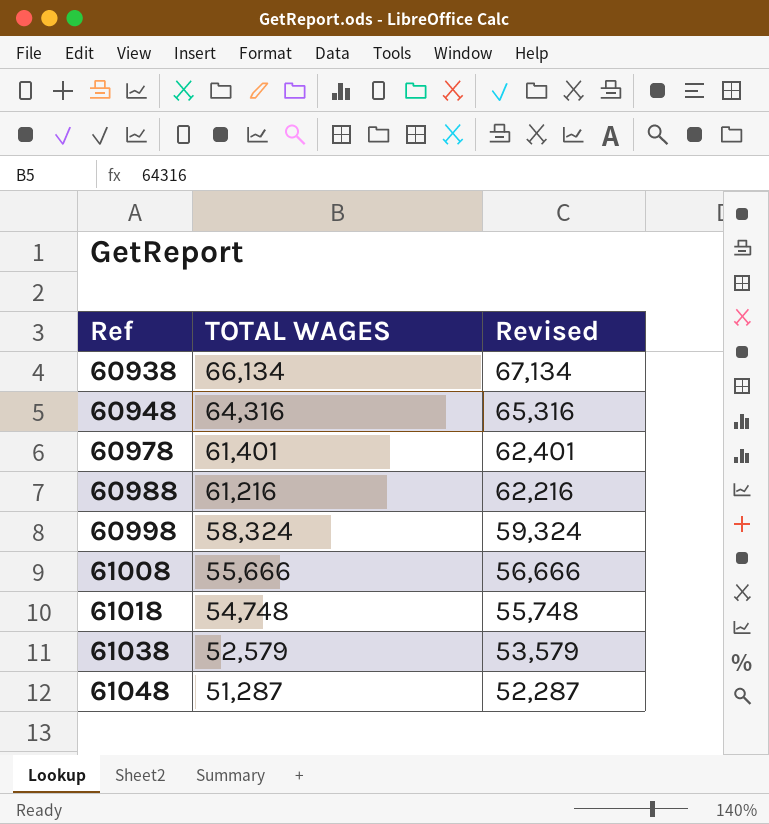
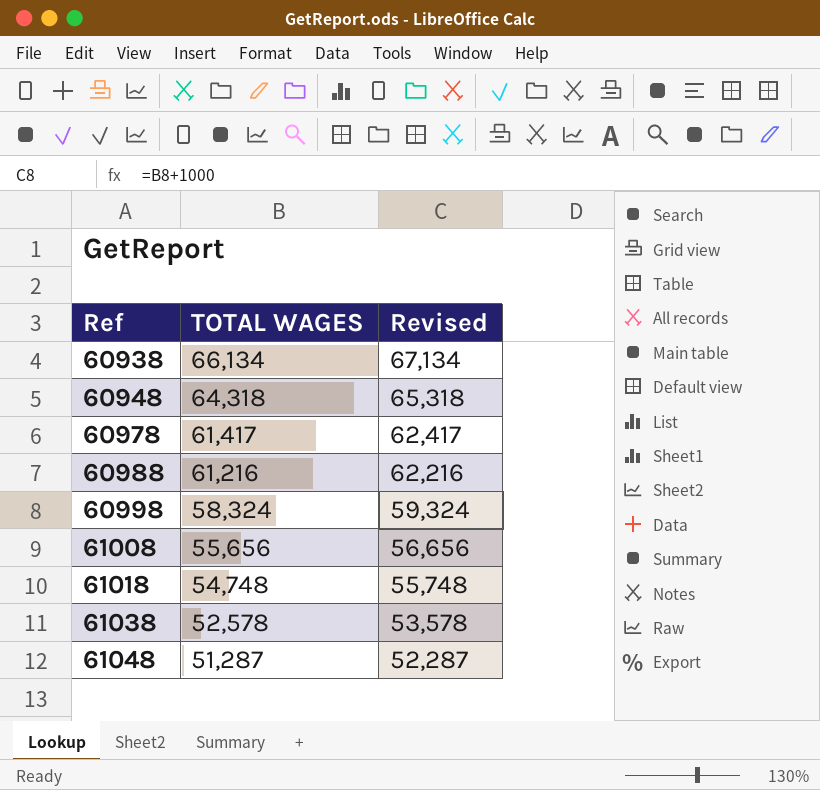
60948 | TOTAL WAGES: 64,316 -> 64,318
60948 | Revised: 65,316 -> 65,318
60978 | TOTAL WAGES: 61,401 -> 61,417
60978 | Revised: 62,401 -> 62,417
61008 | TOTAL WAGES: 55,666 -> 55,656
61008 | Revised: 56,666 -> 56,656
61038 | TOTAL WAGES: 52,579 -> 52,578
61038 | Revised: 53,579 -> 53,578

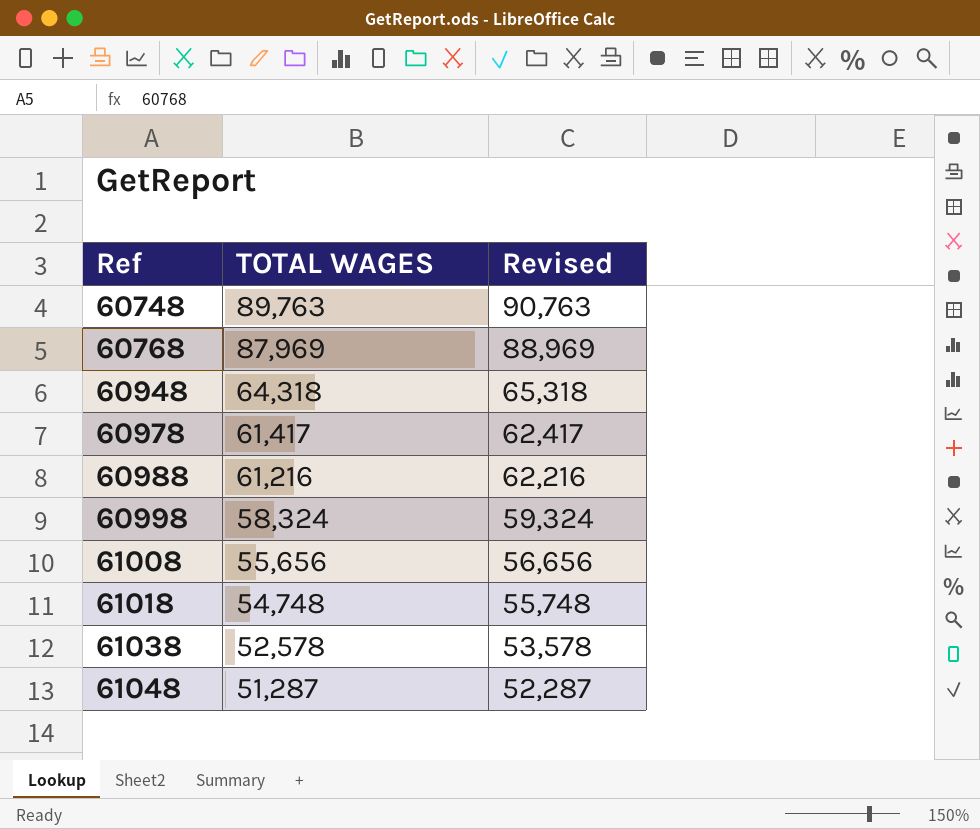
row 60938: 66,134 | 67,134 -> none
row 60748: none -> 89,763 | 90,763
row 60768: none -> 87,969 | 88,969

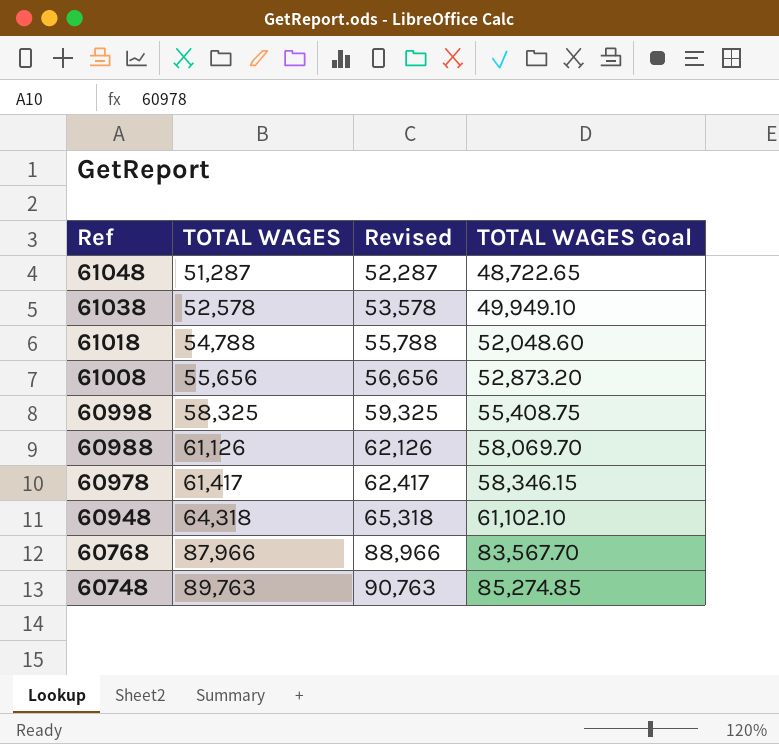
row order: Ref ascending -> Ref descending
column TOTAL WAGES Goal | formula: none -> [TOTAL WAGES] * 0.95
61018 | TOTAL WAGES: 54,748 -> 54,788
61018 | Revised: 55,748 -> 55,788
60998 | TOTAL WAGES: 58,324 -> 58,325
60998 | Revised: 59,324 -> 59,325
60988 | TOTAL WAGES: 61,216 -> 61,126
60988 | Revised: 62,216 -> 62,126
60768 | TOTAL WAGES: 87,969 -> 87,966
60768 | Revised: 88,969 -> 88,966

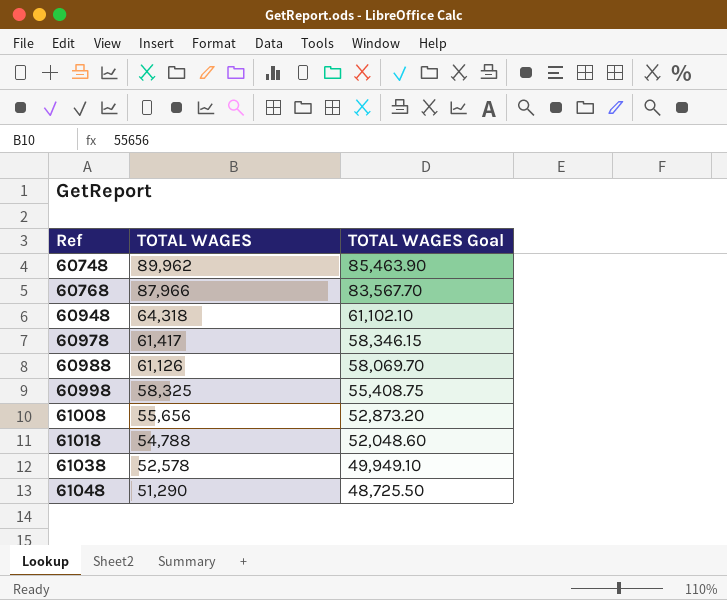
row order: Ref descending -> Ref ascending
column Revised | formula: [TOTAL WAGES] + 1000 -> none
60748 | TOTAL WAGES: 89,763 -> 89,962
60748 | TOTAL WAGES Goal: 85,274.85 -> 85,463.90
61048 | TOTAL WAGES: 51,287 -> 51,290
61048 | TOTAL WAGES Goal: 48,722.65 -> 48,725.50

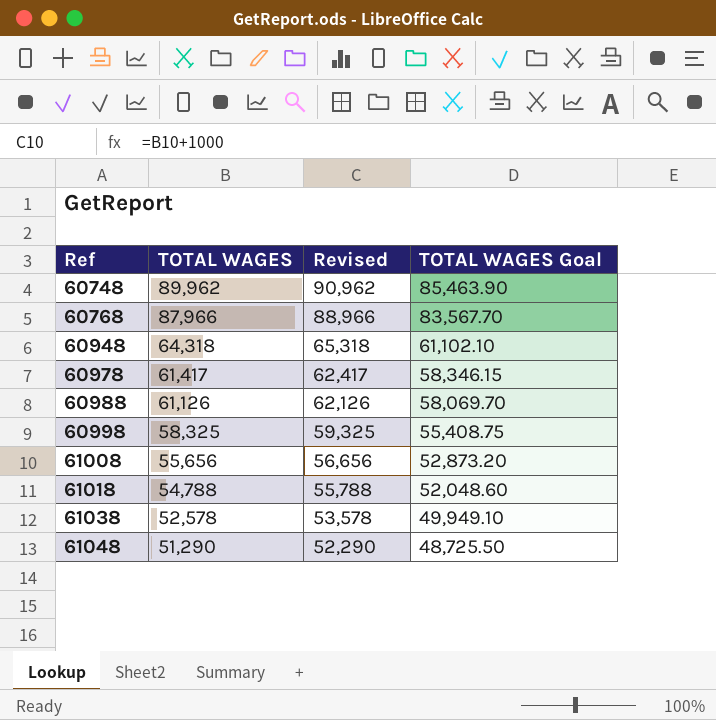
column Revised | formula: none -> [TOTAL WAGES] + 1000

